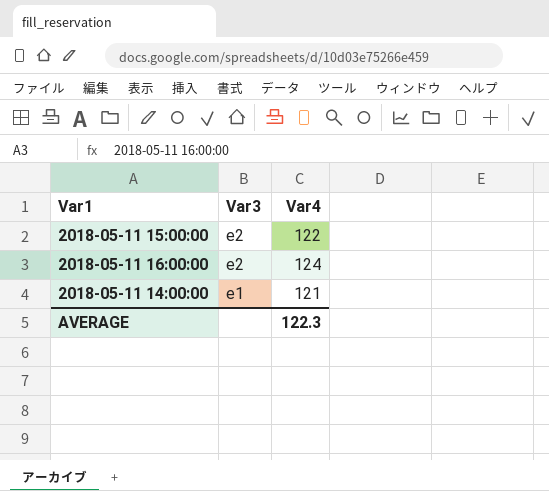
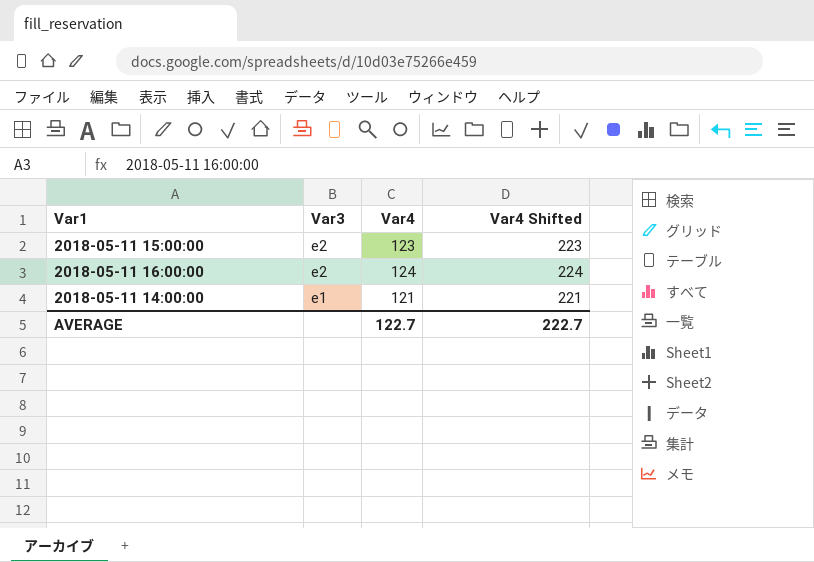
column Var4 Shifted | formula: none -> [Var4] + 100
2018-05-11 15:00:00 | Var4: 122 -> 123
AVERAGE | Var4: 122.3 -> 122.7

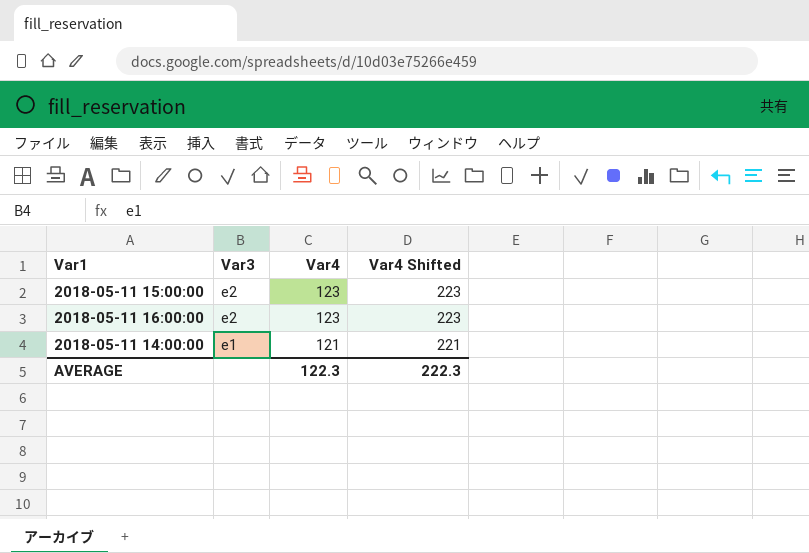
2018-05-11 16:00:00 | Var4: 124 -> 123
2018-05-11 16:00:00 | Var4 Shifted: 224 -> 223
AVERAGE | Var4: 122.7 -> 122.3
AVERAGE | Var4 Shifted: 222.7 -> 222.3

